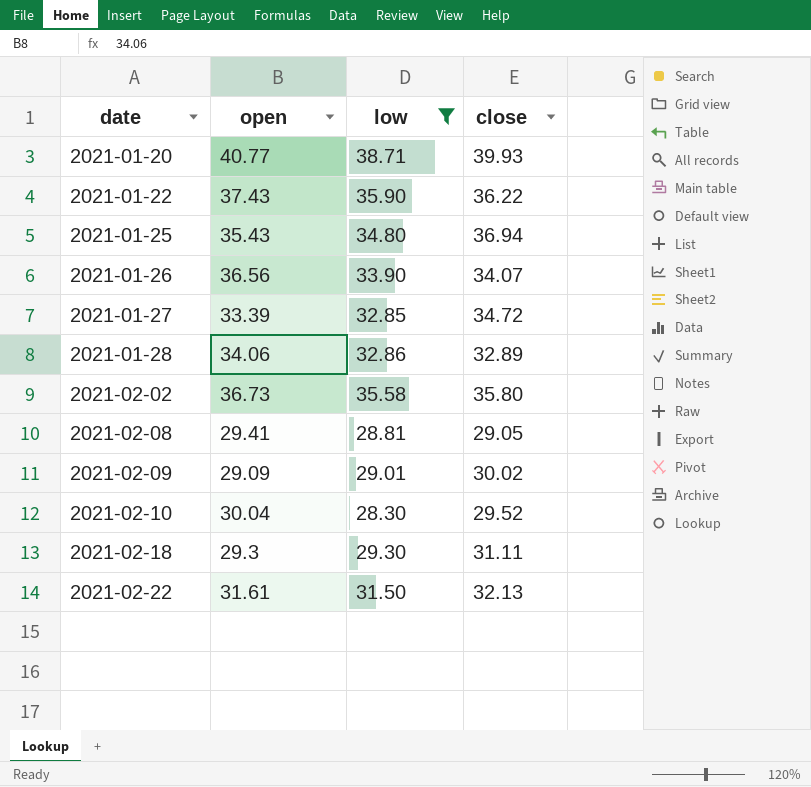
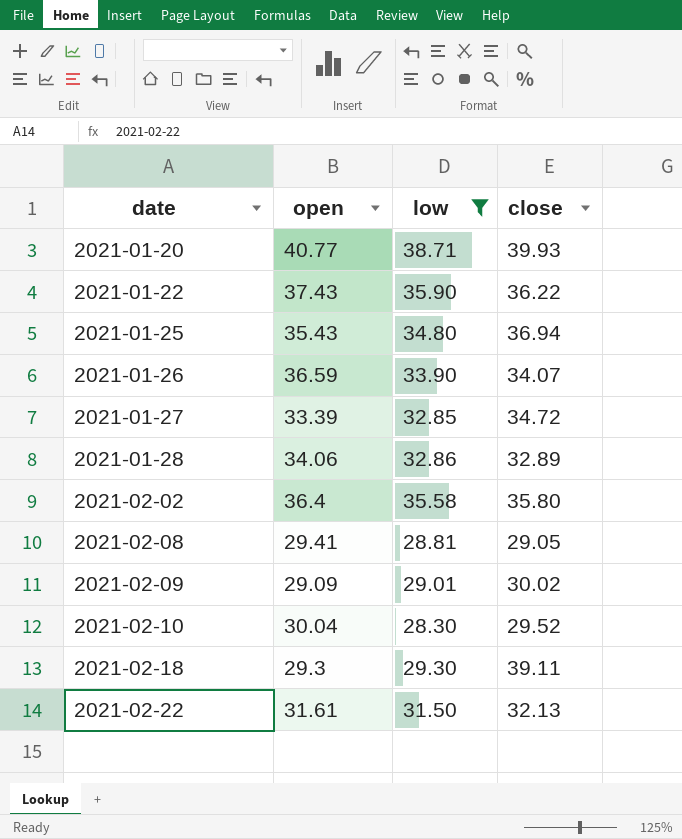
2021-01-26 | open: 36.56 -> 36.59
2021-02-02 | open: 36.73 -> 36.4
2021-02-18 | close: 31.11 -> 39.11

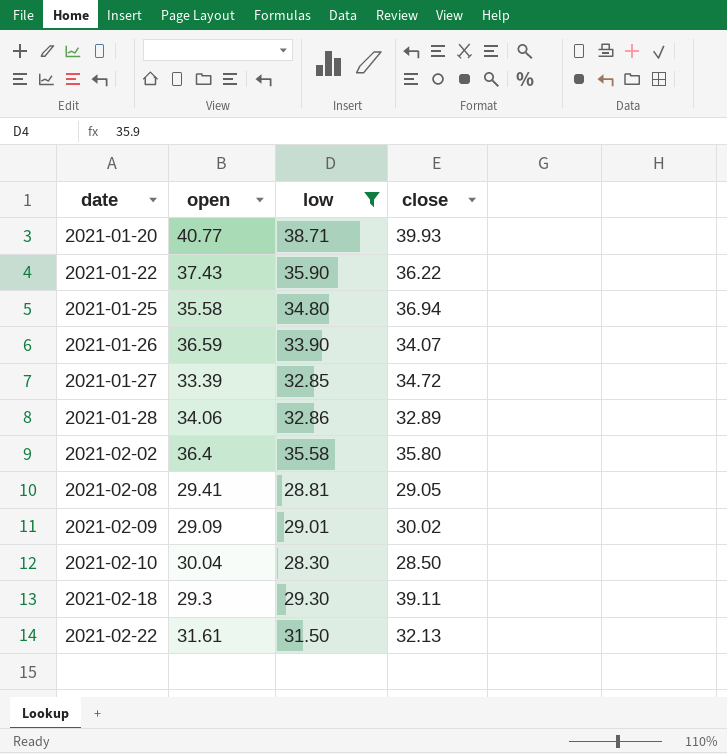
2021-01-25 | open: 35.43 -> 35.58
2021-02-10 | close: 29.52 -> 28.50

